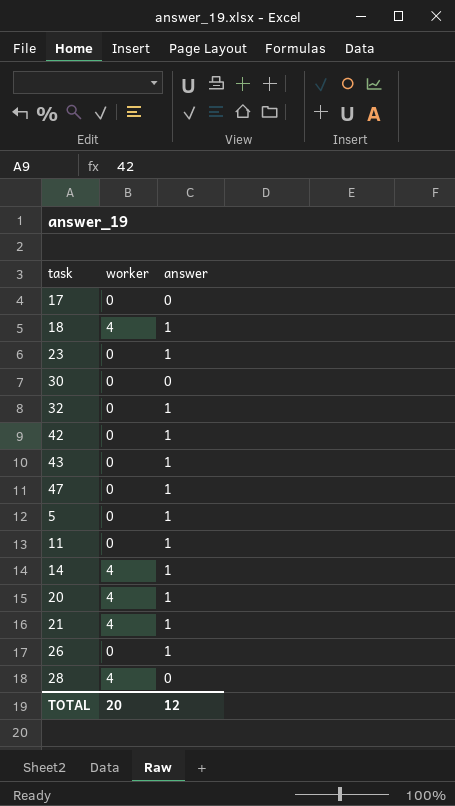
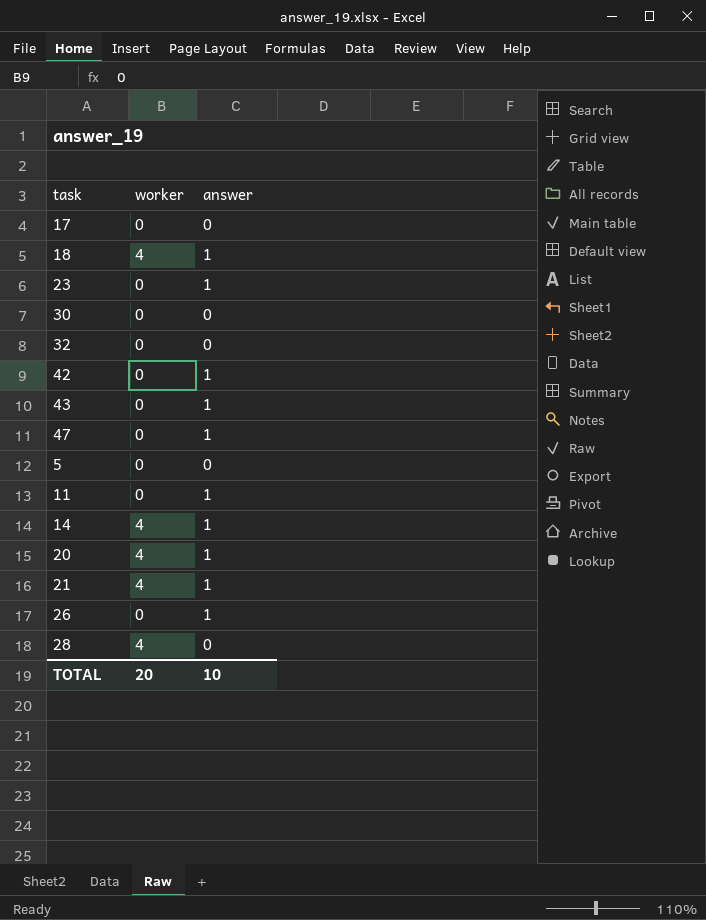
32 | answer: 1 -> 0
5 | answer: 1 -> 0
TOTAL | answer: 12 -> 10

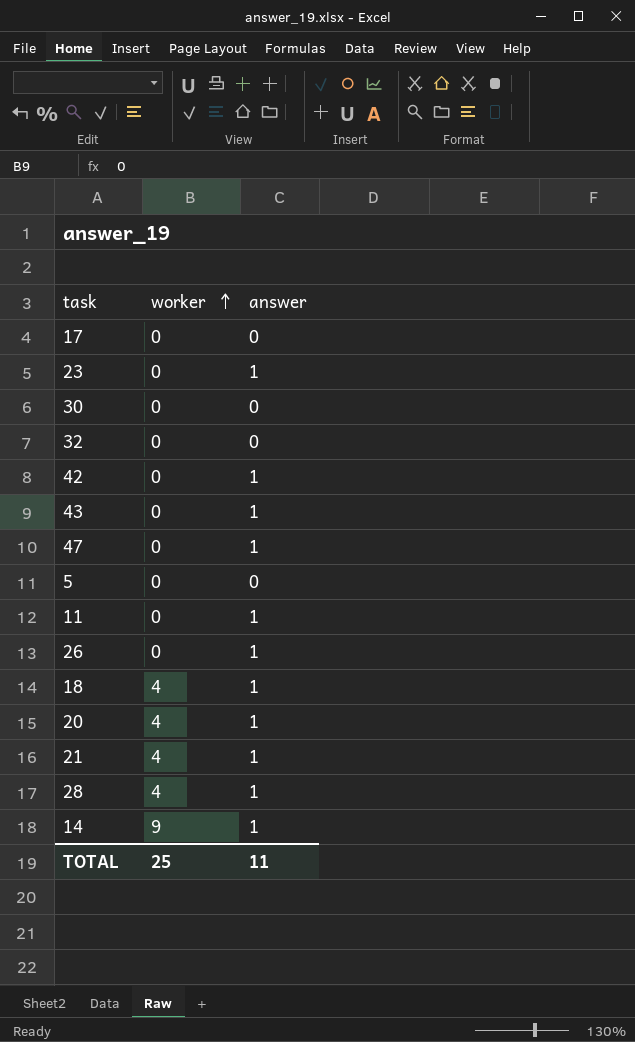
row order: none -> worker ascending
28 | answer: 0 -> 1
14 | worker: 4 -> 9
TOTAL | worker: 20 -> 25
TOTAL | answer: 10 -> 11

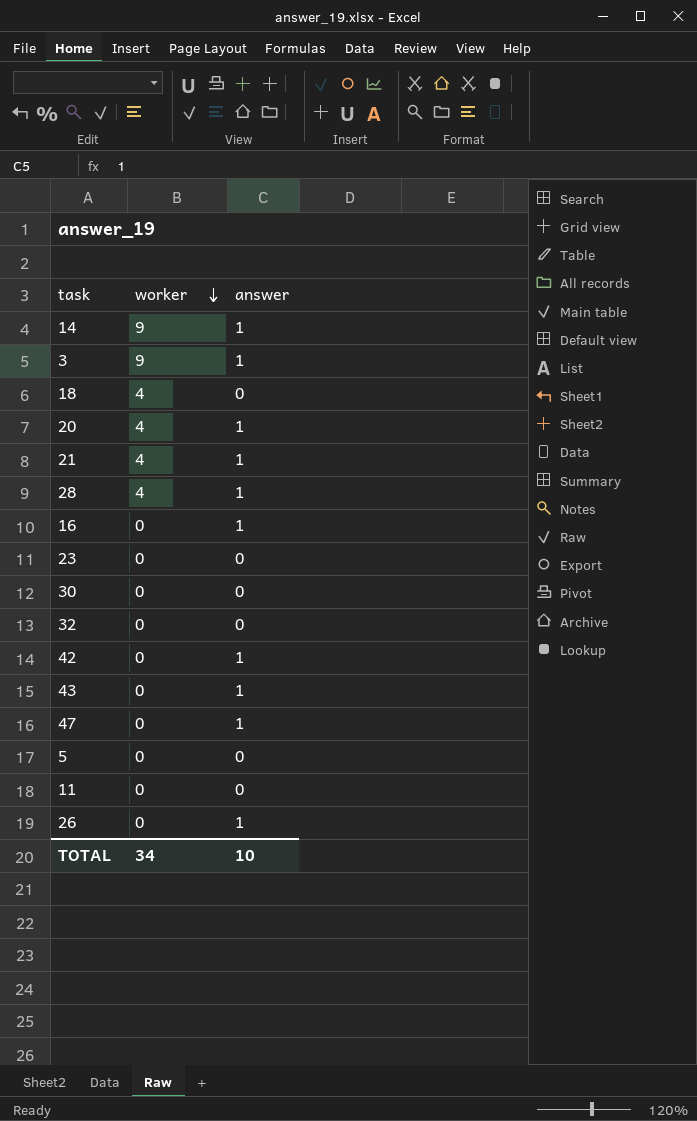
row order: worker ascending -> worker descending
row 17: 0 | 0 -> none
row 3: none -> 9 | 1
18 | answer: 1 -> 0
row 16: none -> 0 | 1
23 | answer: 1 -> 0
11 | answer: 1 -> 0
TOTAL | worker: 25 -> 34
TOTAL | answer: 11 -> 10

